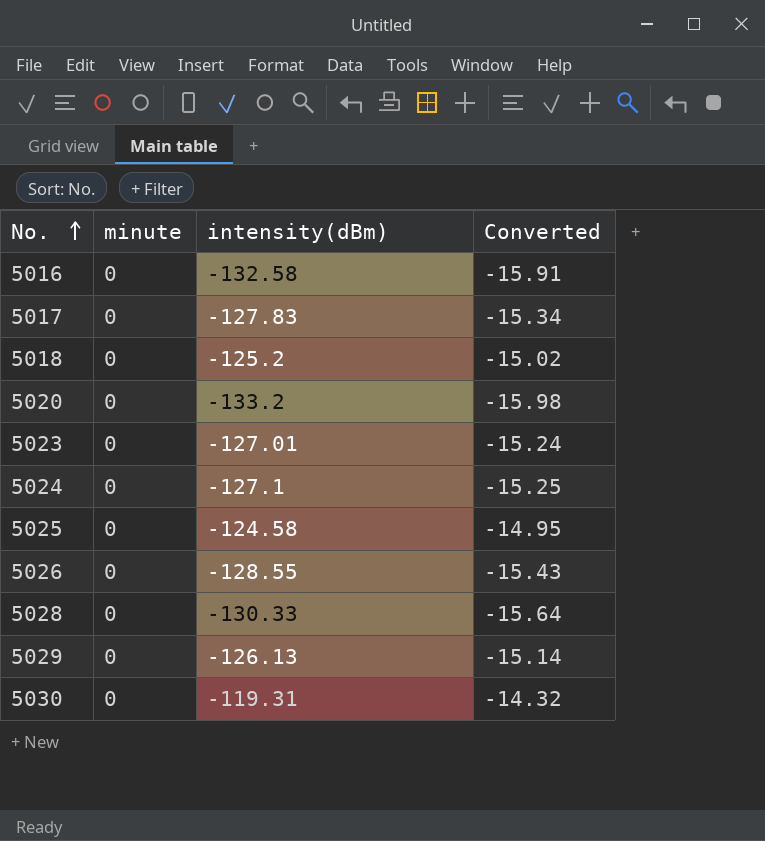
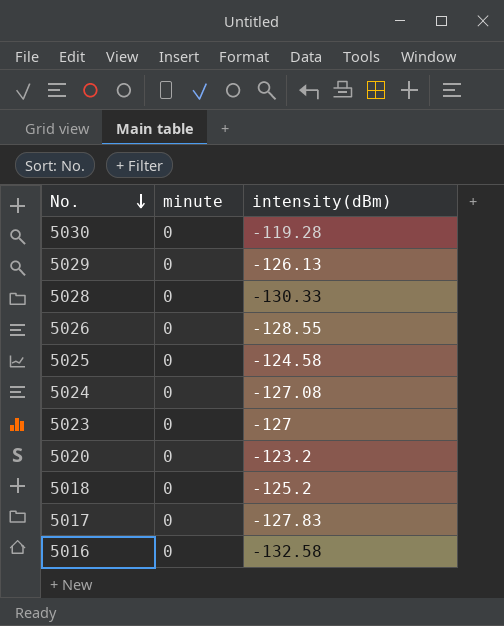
row order: No. ascending -> No. descending
column Converted | formula: [intensity(dBm)] * 0.12 -> none
5030 | intensity(dBm): -119.31 -> -119.28
5024 | intensity(dBm): -127.1 -> -127.08
5023 | intensity(dBm): -127.01 -> -127
5020 | intensity(dBm): -133.2 -> -123.2

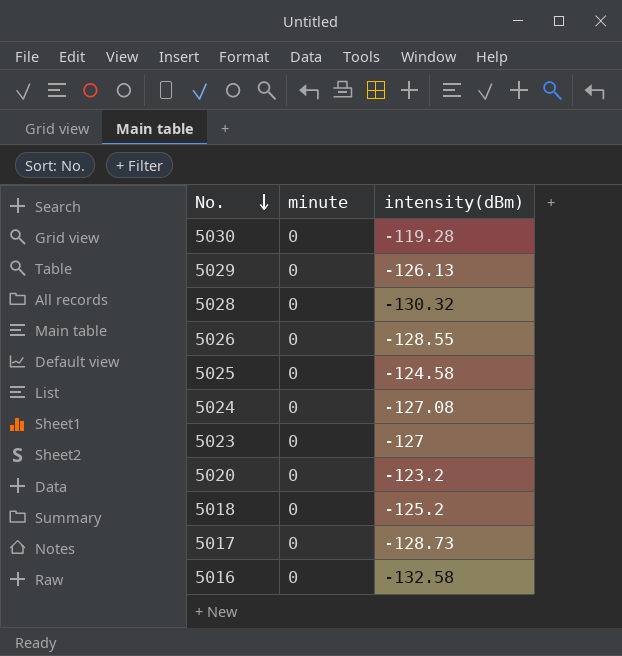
5028 | intensity(dBm): -130.33 -> -130.32
5017 | intensity(dBm): -127.83 -> -128.73

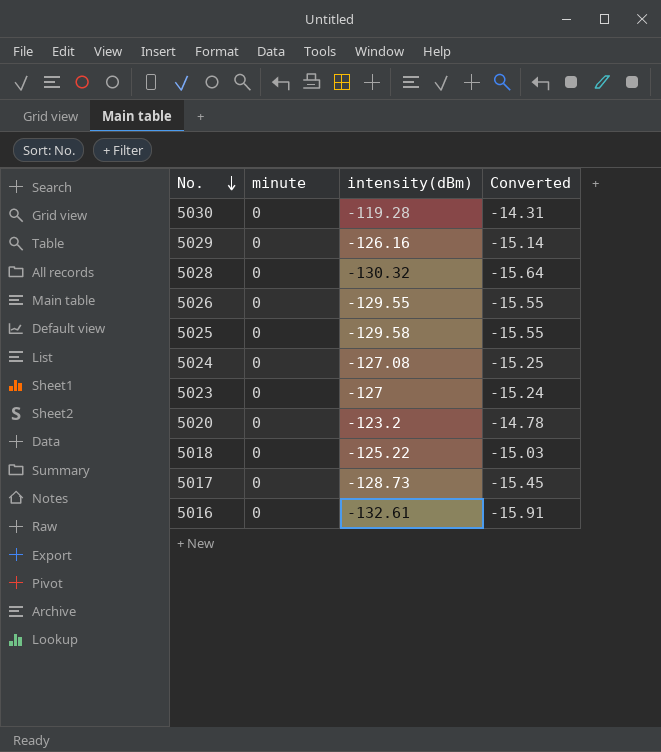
column Converted | formula: none -> [intensity(dBm)] * 0.12
5029 | intensity(dBm): -126.13 -> -126.16
5026 | intensity(dBm): -128.55 -> -129.55
5025 | intensity(dBm): -124.58 -> -129.58
5018 | intensity(dBm): -125.2 -> -125.22
5016 | intensity(dBm): -132.58 -> -132.61

